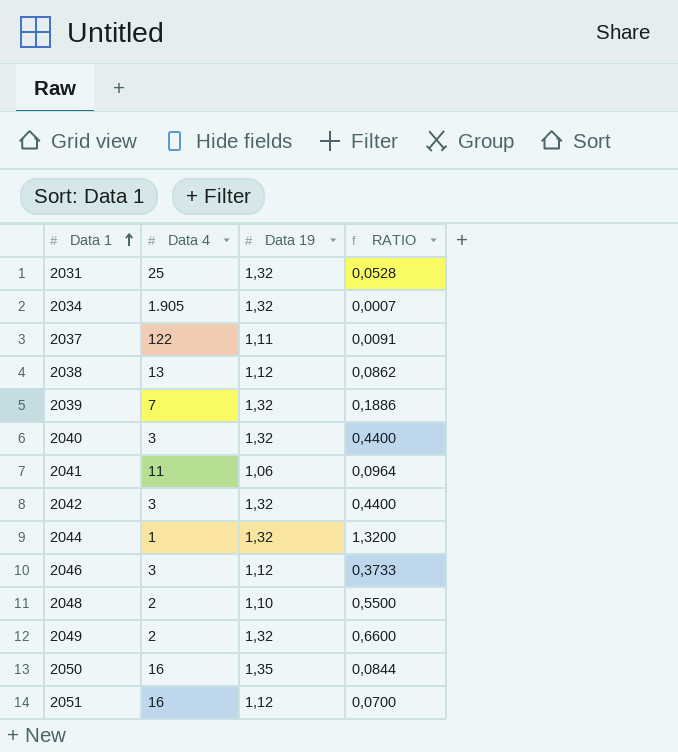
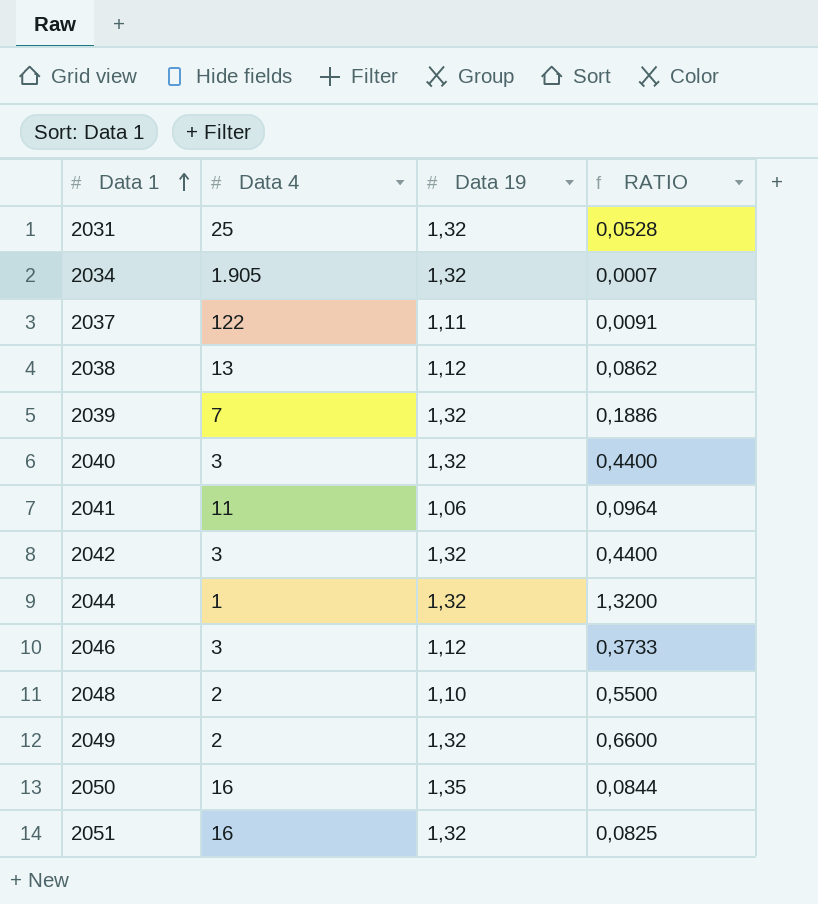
2051 | Data 19: 1,12 -> 1,32
2051 | RATIO: 0,0700 -> 0,0825

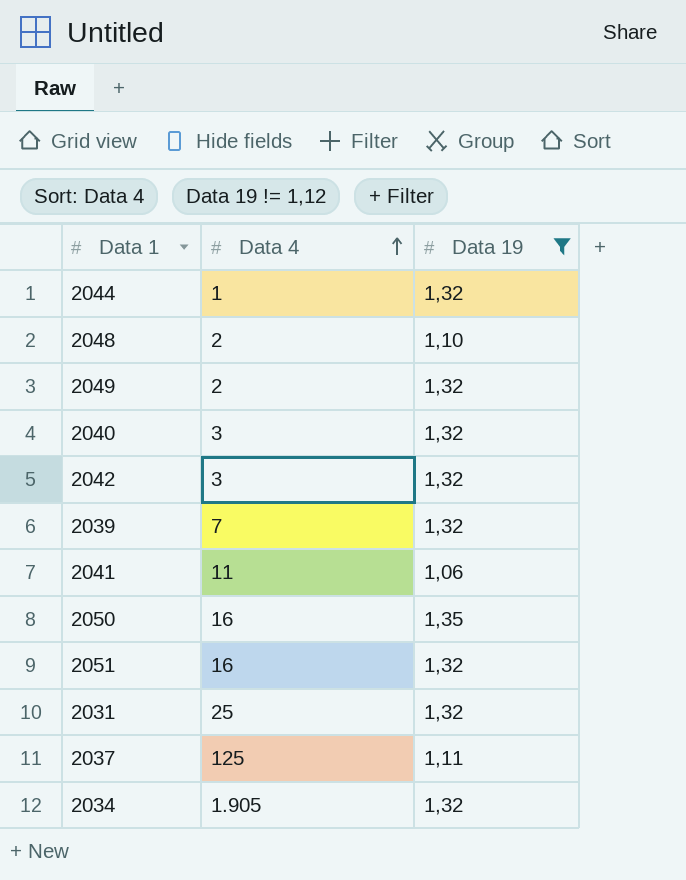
filter: none -> Data 19 != 1,12
row order: Data 1 ascending -> Data 4 ascending
column RATIO | formula: [Data 19] / [Data 4] -> none
2037 | Data 4: 122 -> 125

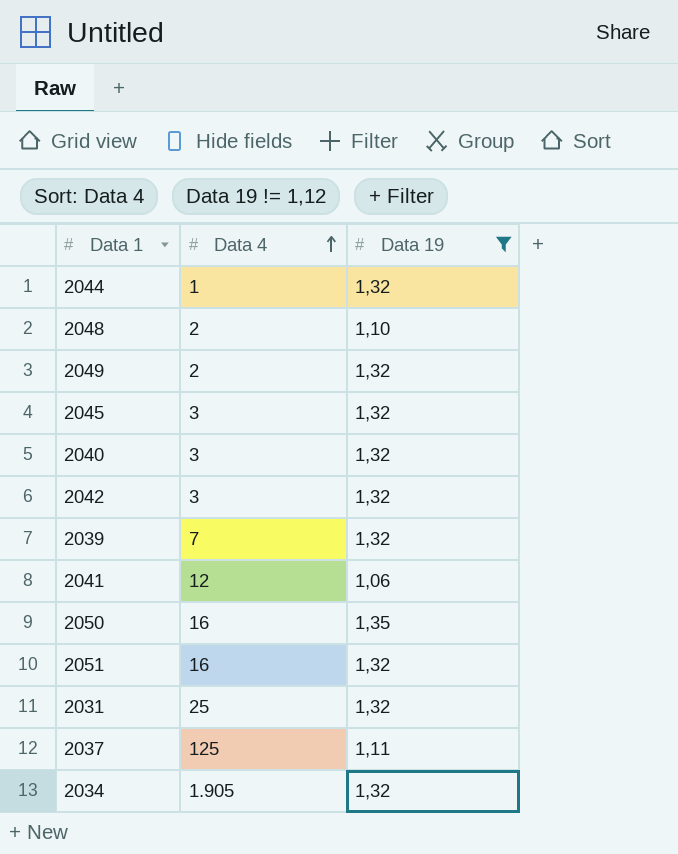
row 2045: none -> 3 | 1,32
2041 | Data 4: 11 -> 12

